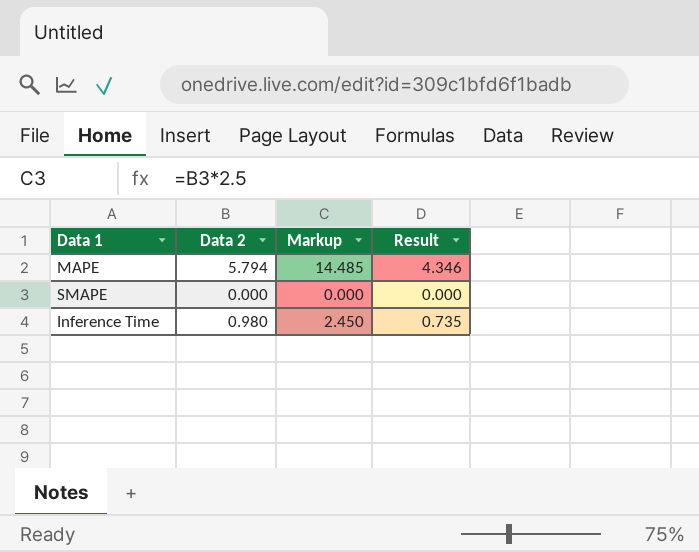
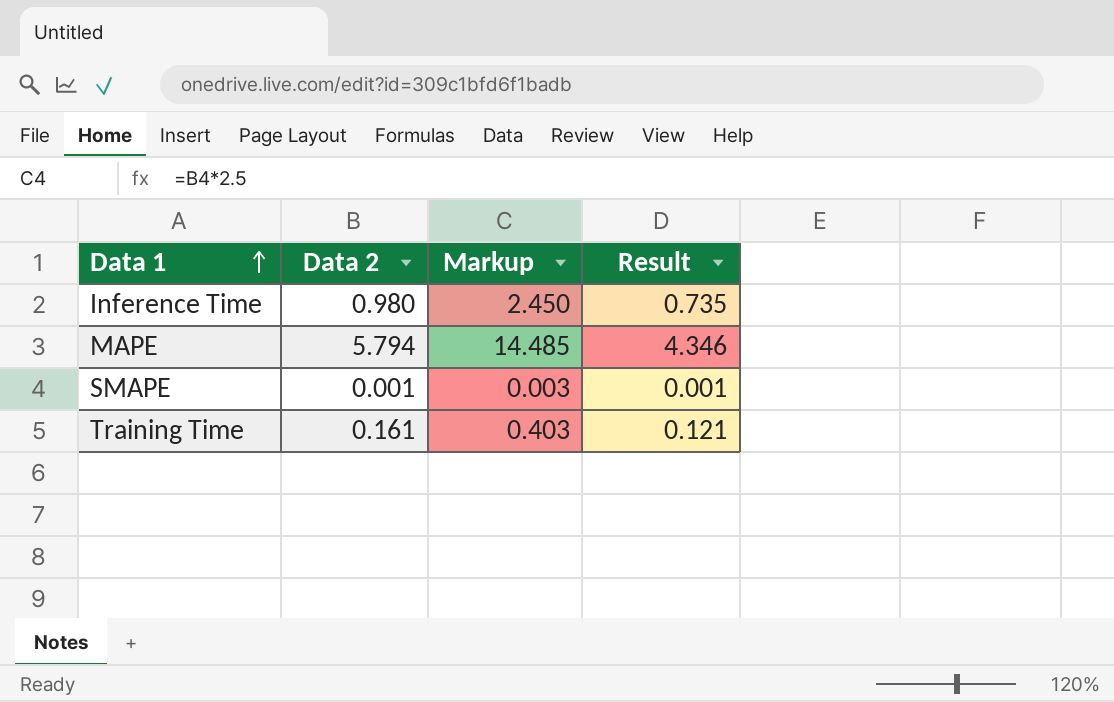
row order: none -> Data 1 ascending
SMAPE | Data 2: 0.000 -> 0.001
SMAPE | Markup: 0.000 -> 0.003
SMAPE | Result: 0.000 -> 0.001
row Training Time: none -> 0.161 | 0.403 | 0.121

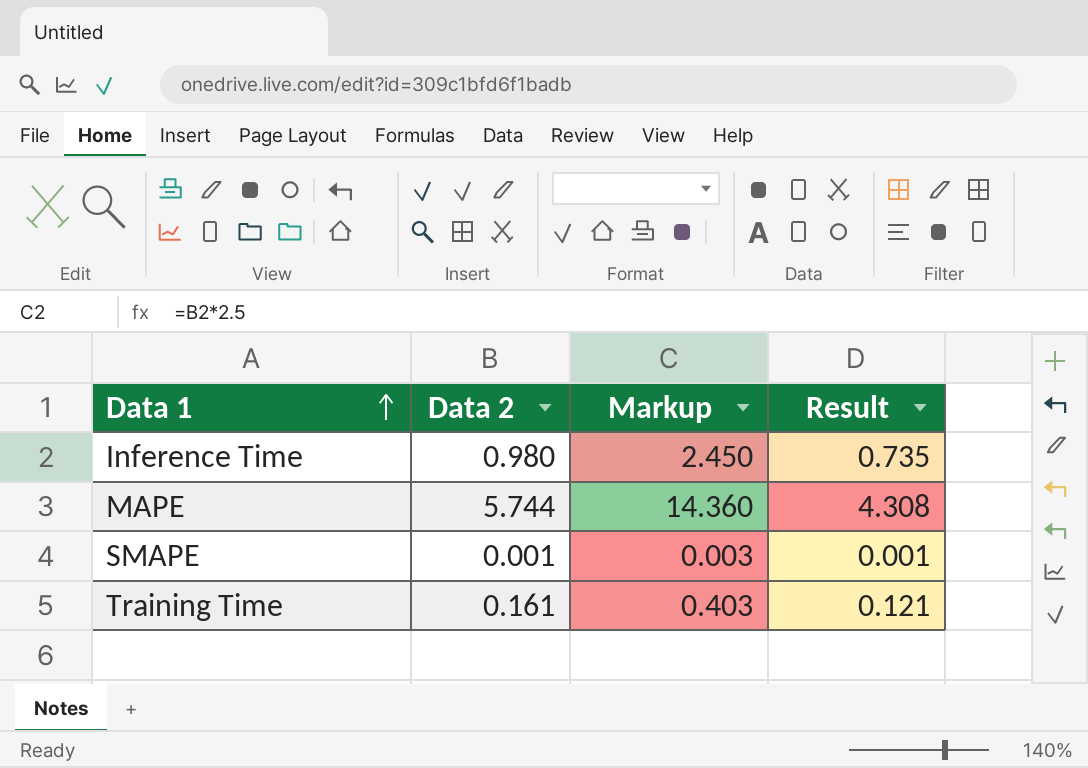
MAPE | Data 2: 5.794 -> 5.744
MAPE | Markup: 14.485 -> 14.360
MAPE | Result: 4.346 -> 4.308

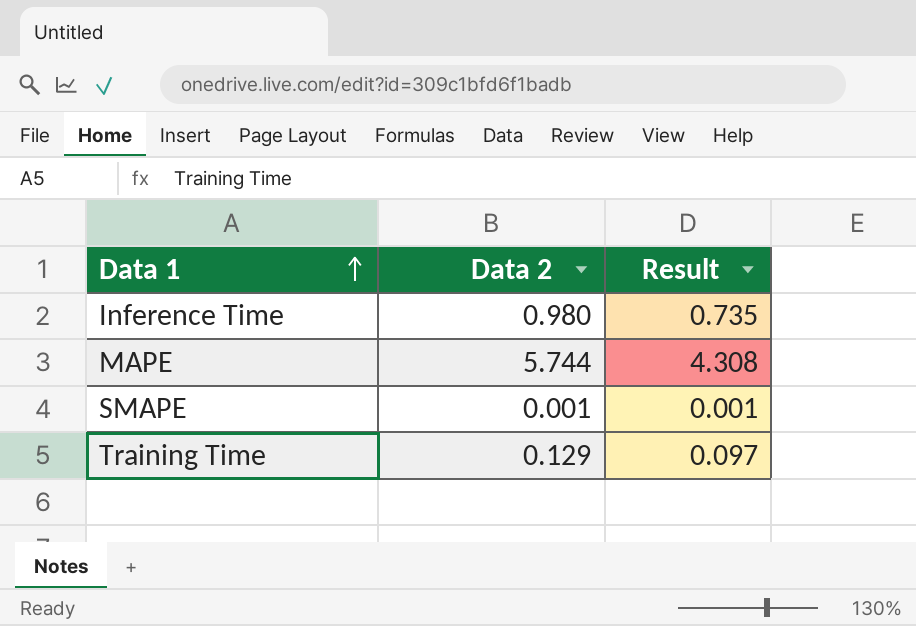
column Markup | formula: [Data 2] * 2.5 -> none
Training Time | Data 2: 0.161 -> 0.129
Training Time | Result: 0.121 -> 0.097

